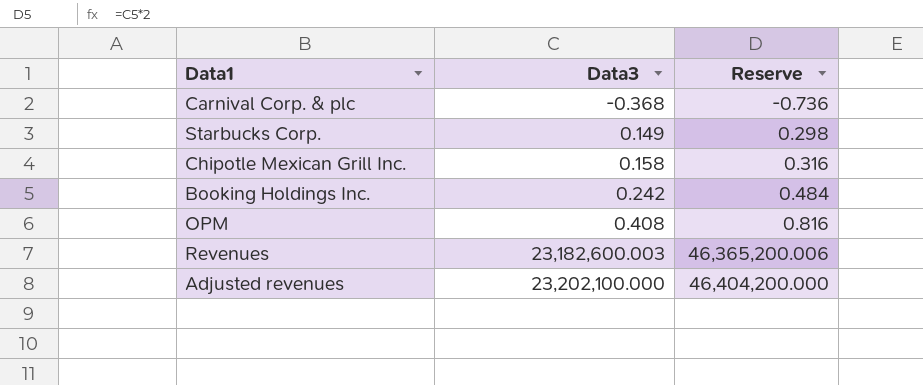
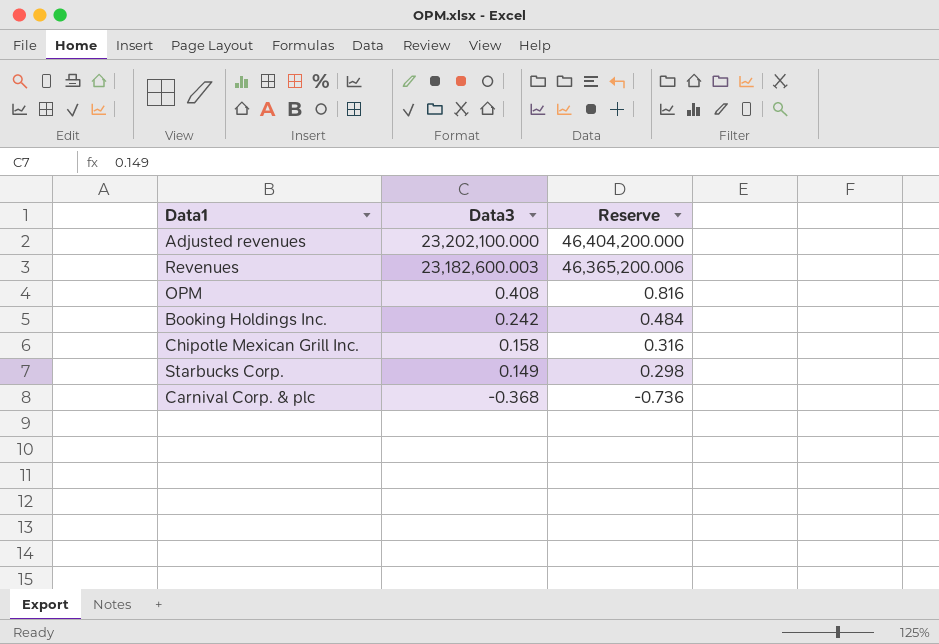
row order: Data3 ascending -> Data3 descending

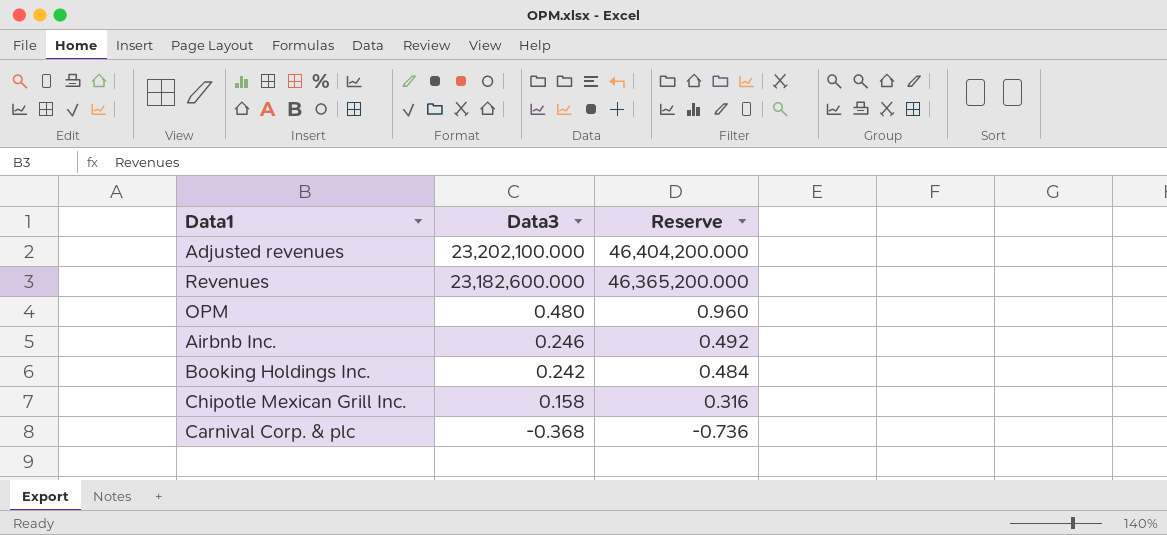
row Starbucks Corp.: 0.149 | 0.298 -> none
Revenues | Data3: 23,182,600.003 -> 23,182,600.000
Revenues | Reserve: 46,365,200.006 -> 46,365,200.000
OPM | Data3: 0.408 -> 0.480
OPM | Reserve: 0.816 -> 0.960
row Airbnb Inc.: none -> 0.246 | 0.492

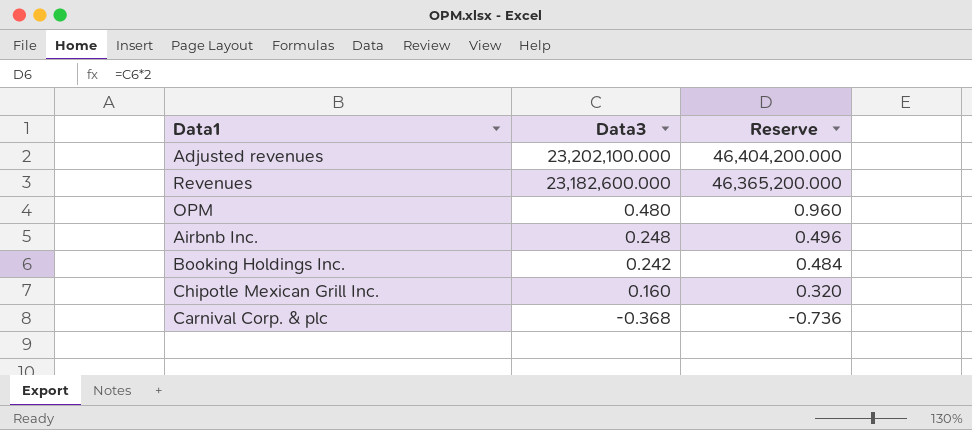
Airbnb Inc. | Data3: 0.246 -> 0.248
Airbnb Inc. | Reserve: 0.492 -> 0.496
Chipotle Mexican Grill Inc. | Data3: 0.158 -> 0.160
Chipotle Mexican Grill Inc. | Reserve: 0.316 -> 0.320

